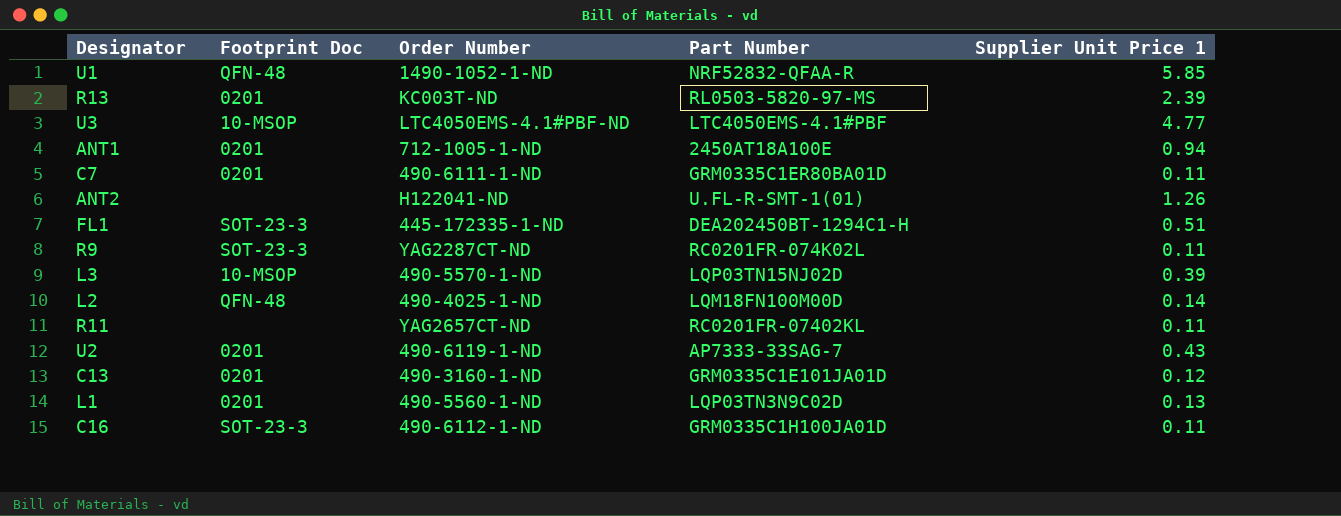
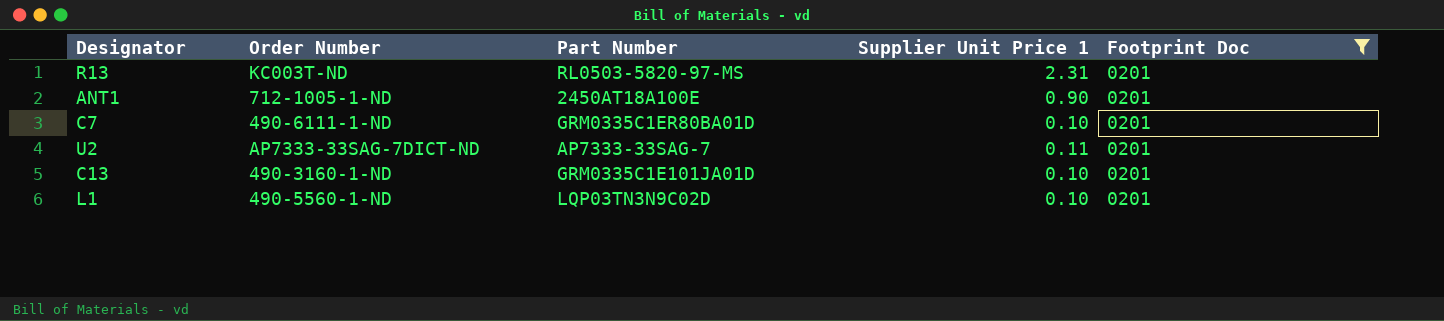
filter: none -> Footprint Doc = 0201
column Footprint Doc | position: 2 -> 5
R13 | Supplier Unit Price 1: 2.39 -> 2.31
ANT1 | Supplier Unit Price 1: 0.94 -> 0.90
C7 | Supplier Unit Price 1: 0.11 -> 0.10
U2 | Order Number: 490-6119-1-ND -> AP7333-33SAG-7DICT-ND
U2 | Supplier Unit Price 1: 0.43 -> 0.11
C13 | Supplier Unit Price 1: 0.12 -> 0.10
L1 | Supplier Unit Price 1: 0.13 -> 0.10

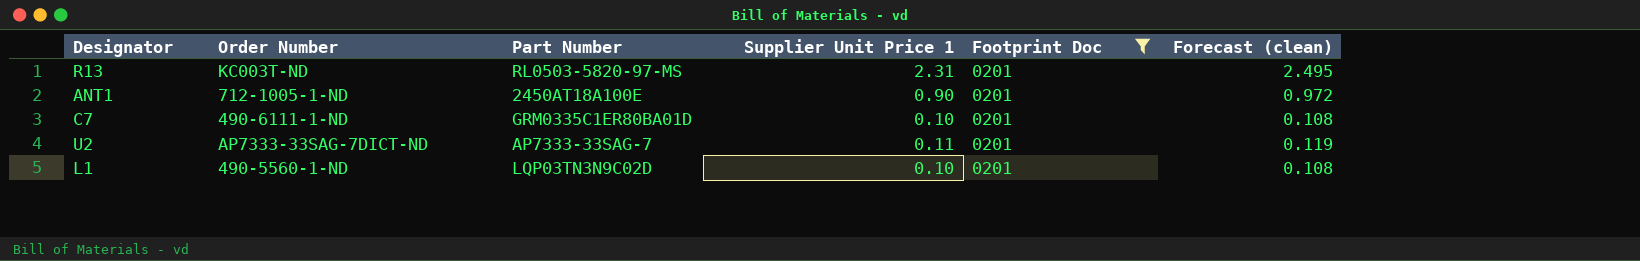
column Forecast (clean) | formula: none -> [Supplier Unit Price 1] * 1.08
row C13: 490-3160-1-ND | GRM0335C1E101JA01D | 0.10 | 0201 -> none

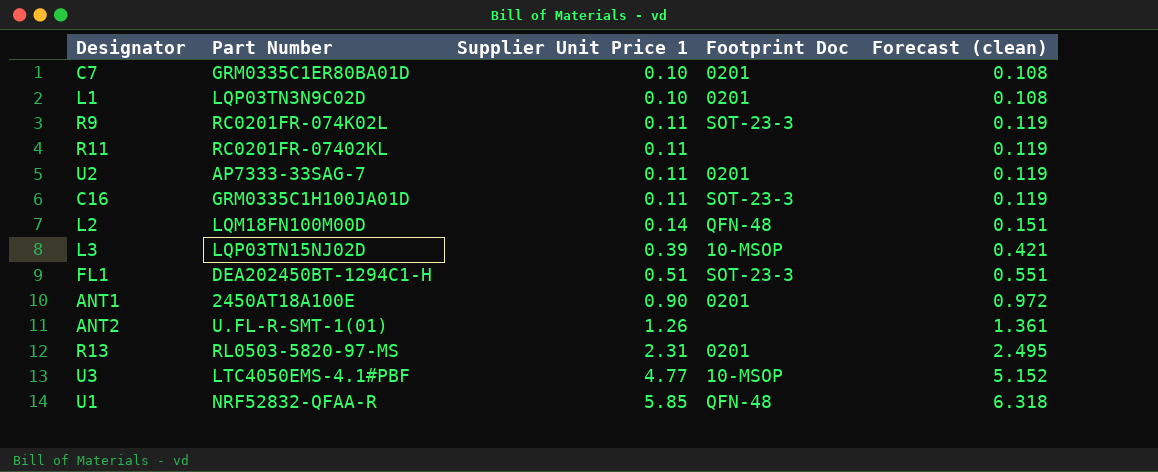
filter: Footprint Doc = 0201 -> none
row order: none -> Supplier Unit Price 1 ascending
column Order Number | position: 2 -> none

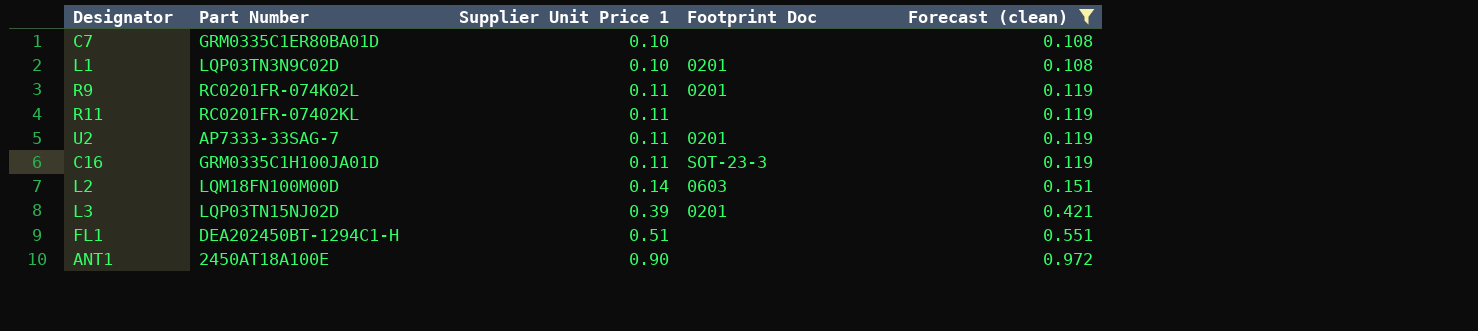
filter: none -> Forecast (clean) <= 0.972
C7 | Footprint Doc: 0201 -> none
R9 | Footprint Doc: SOT-23-3 -> 0201
L2 | Footprint Doc: QFN-48 -> 0603
L3 | Footprint Doc: 10-MSOP -> 0201
FL1 | Footprint Doc: SOT-23-3 -> none
ANT1 | Footprint Doc: 0201 -> none

